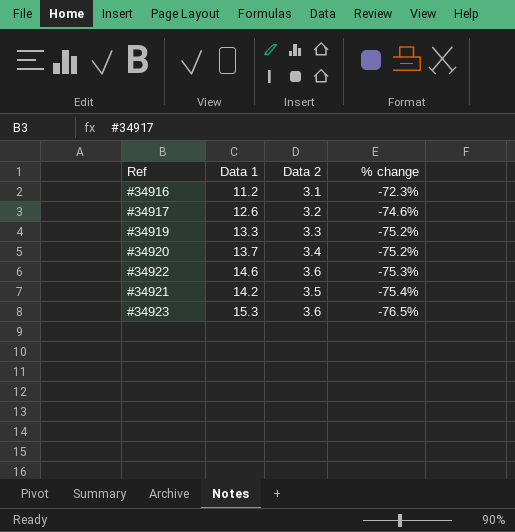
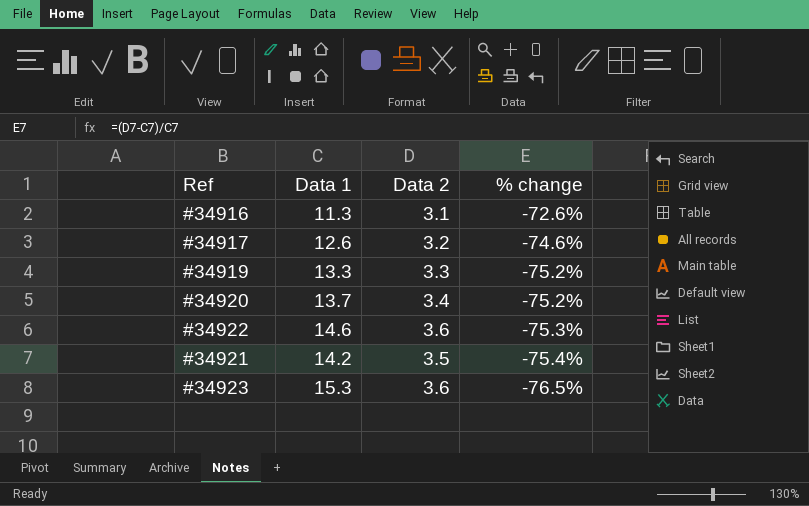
#34916 | Data 1: 11.2 -> 11.3
#34916 | % change: -72.3% -> -72.6%

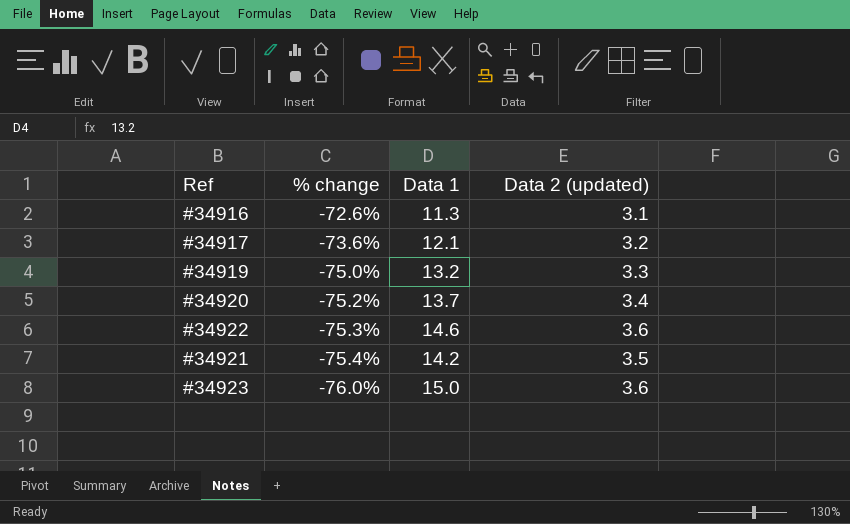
column % change | position: 4 -> 2
column name: Data 2 -> Data 2 (updated)
#34917 | % change: -74.6% -> -73.6%
#34917 | Data 1: 12.6 -> 12.1
#34919 | % change: -75.2% -> -75.0%
#34919 | Data 1: 13.3 -> 13.2
#34923 | % change: -76.5% -> -76.0%
#34923 | Data 1: 15.3 -> 15.0

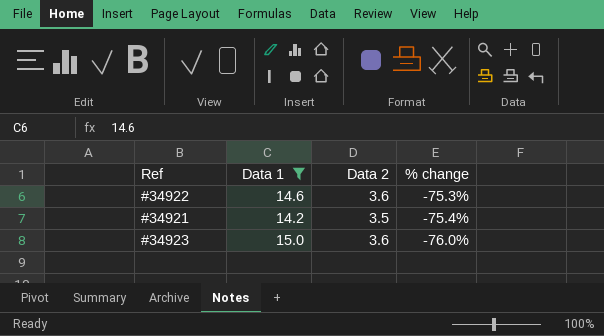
filter: none -> Data 1 >= 14.2
column name: Data 2 (updated) -> Data 2
column % change | position: 2 -> 4

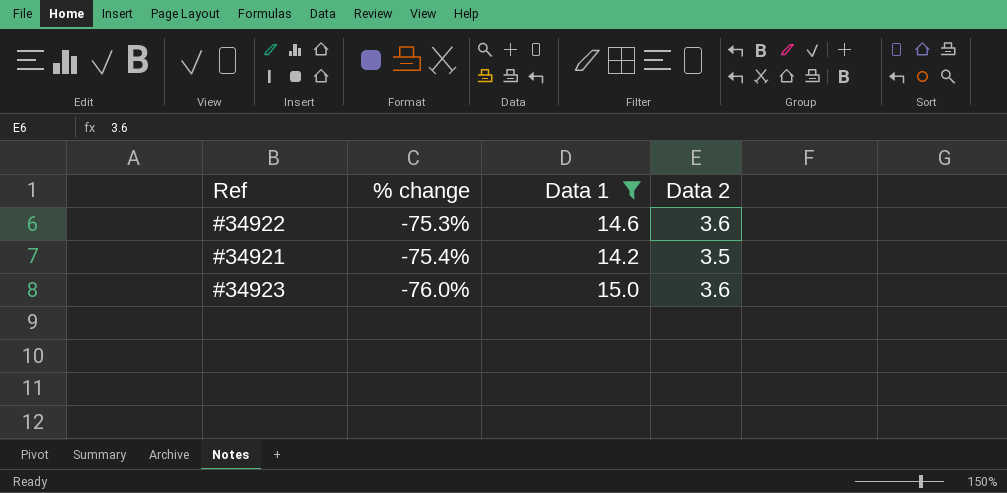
column % change | position: 4 -> 2

